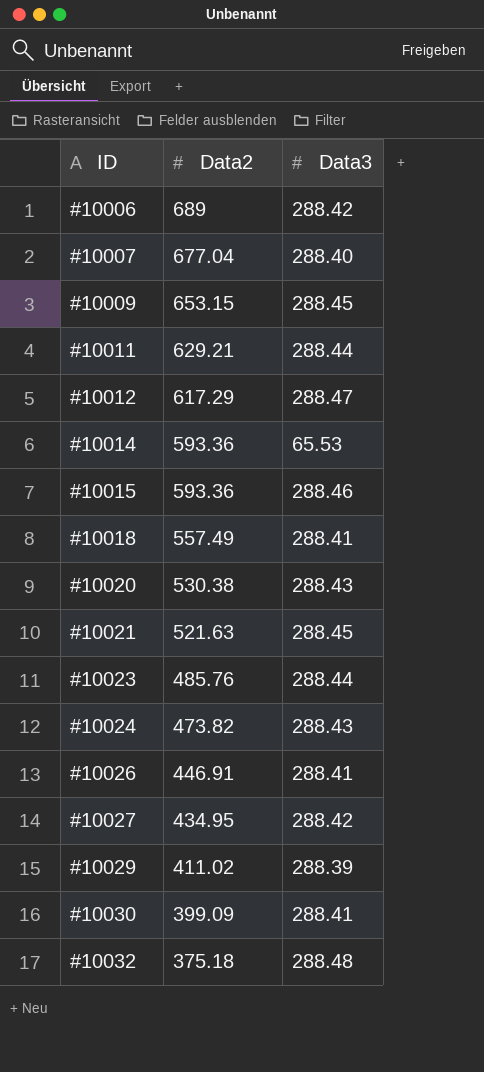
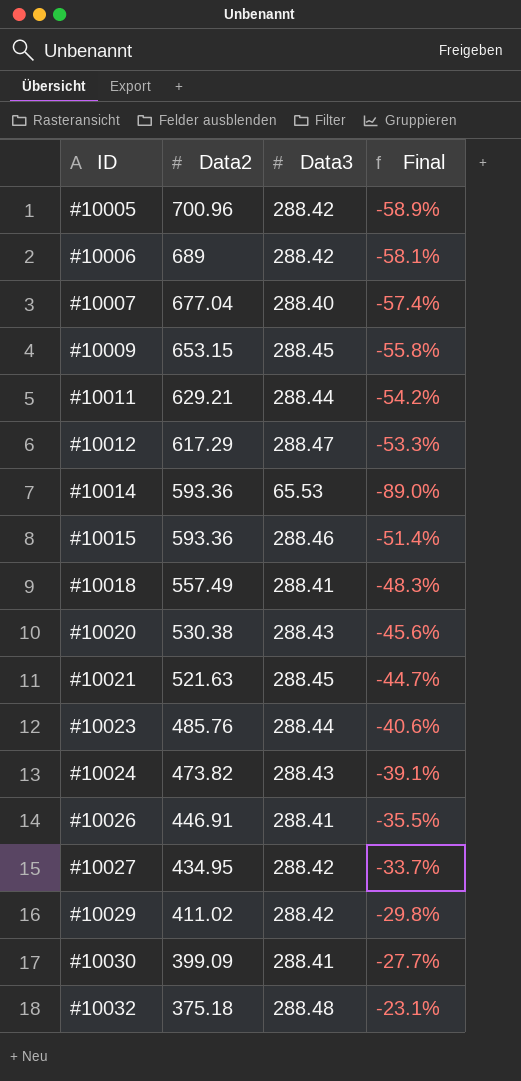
column Final | formula: none -> ([Data3] - [Data2]) / [Data2]
row #10005: none -> 700.96 | 288.42 | -58.9%
#10029 | Data3: 288.39 -> 288.42

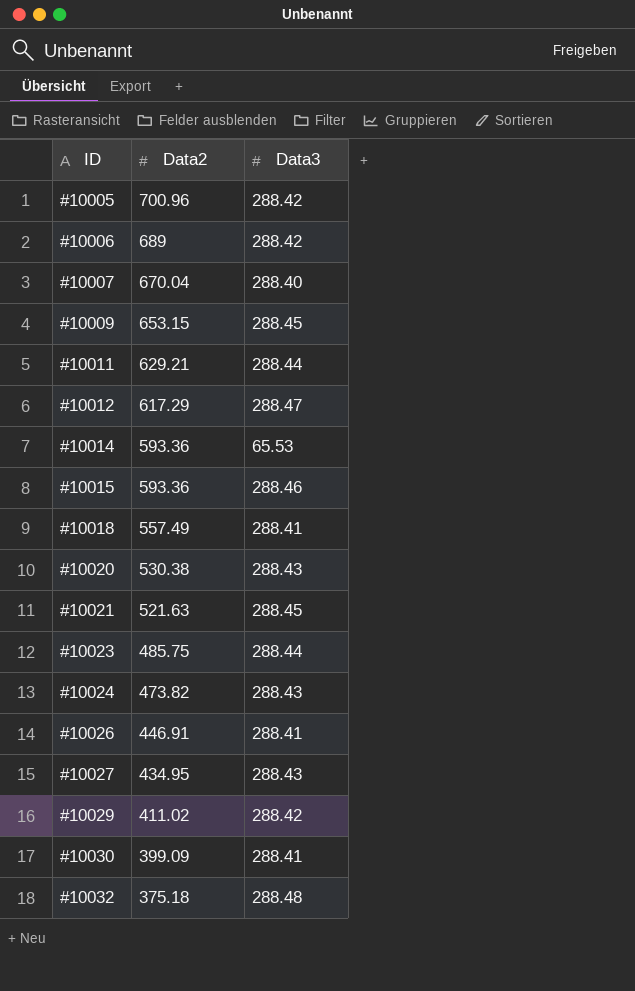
column Final | formula: ([Data3] - [Data2]) / [Data2] -> none
#10007 | Data2: 677.04 -> 670.04
#10023 | Data2: 485.76 -> 485.75
#10027 | Data3: 288.42 -> 288.43

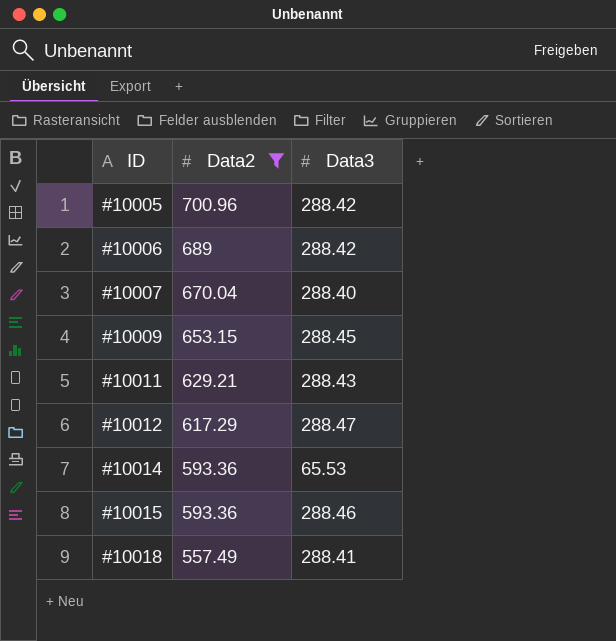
filter: none -> Data2 >= 557.49
#10011 | Data3: 288.44 -> 288.43

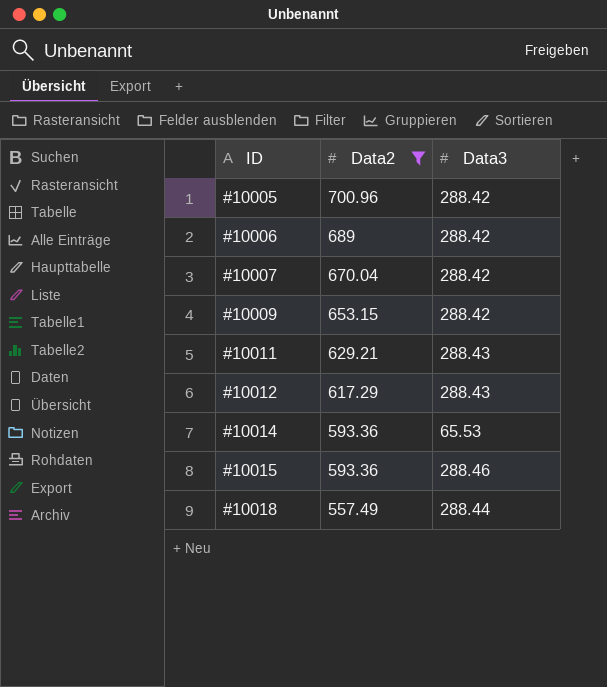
#10007 | Data3: 288.40 -> 288.42
#10009 | Data3: 288.45 -> 288.42
#10012 | Data3: 288.47 -> 288.43
#10018 | Data3: 288.41 -> 288.44

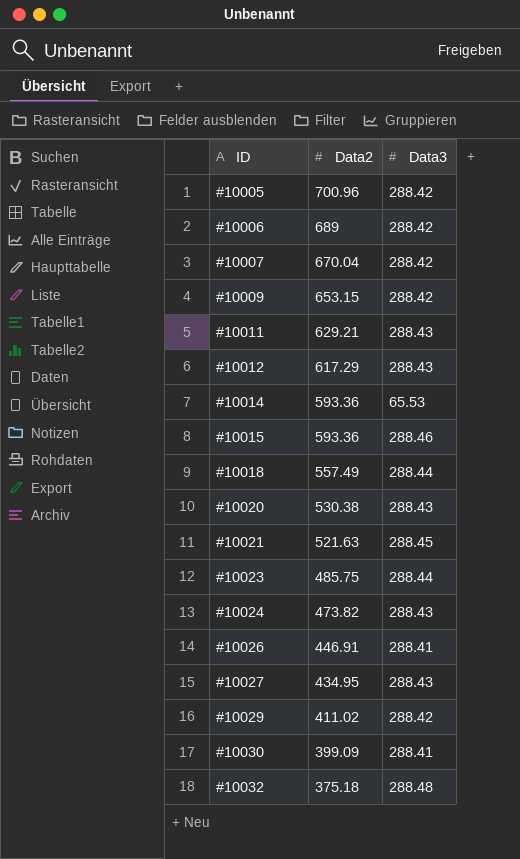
filter: Data2 >= 557.49 -> none

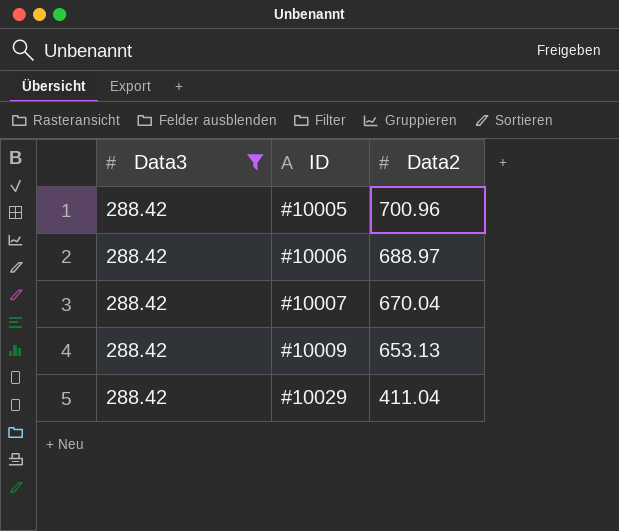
filter: none -> Data3 = 288.42
column Data3 | position: 3 -> 1
#10006 | Data2: 689 -> 688.97
#10009 | Data2: 653.15 -> 653.13
#10029 | Data2: 411.02 -> 411.04

